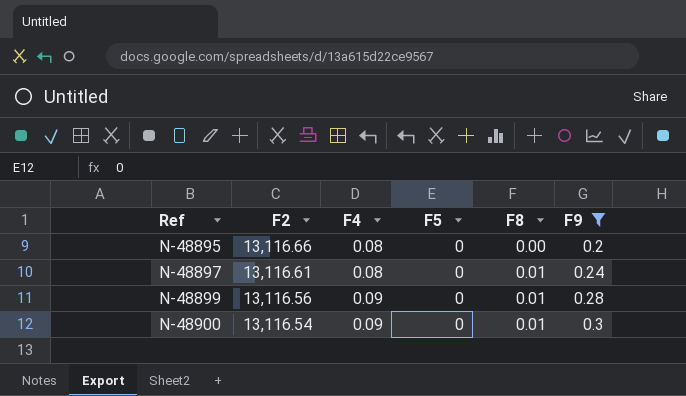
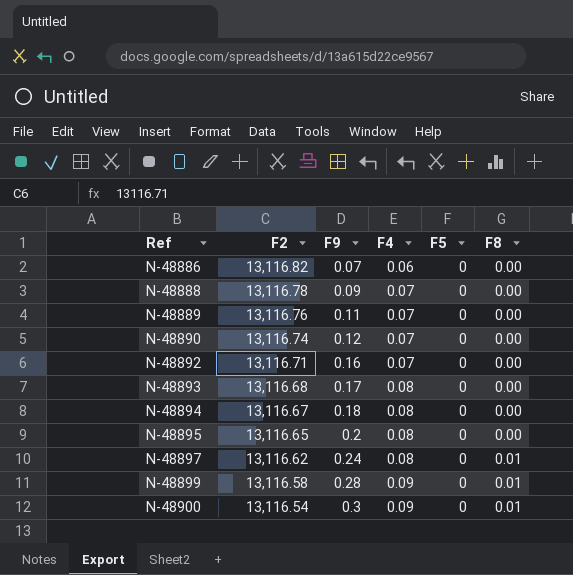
filter: F9 >= 0.2 -> none
column F9 | position: 6 -> 3
N-48895 | F2: 13,116.66 -> 13,116.65
N-48897 | F2: 13,116.61 -> 13,116.62
N-48899 | F2: 13,116.56 -> 13,116.58

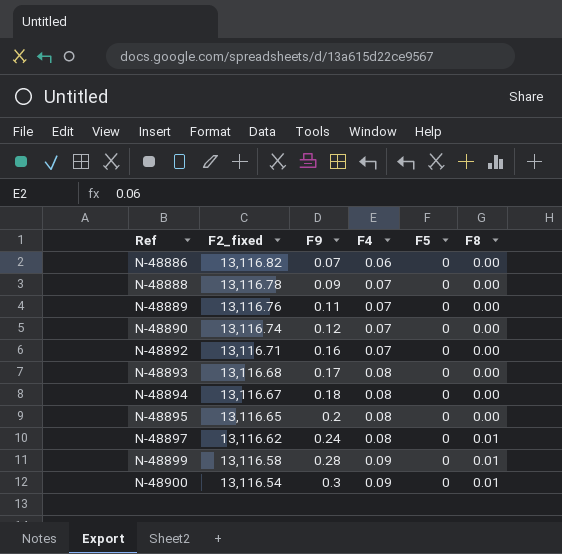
column name: F2 -> F2_fixed

